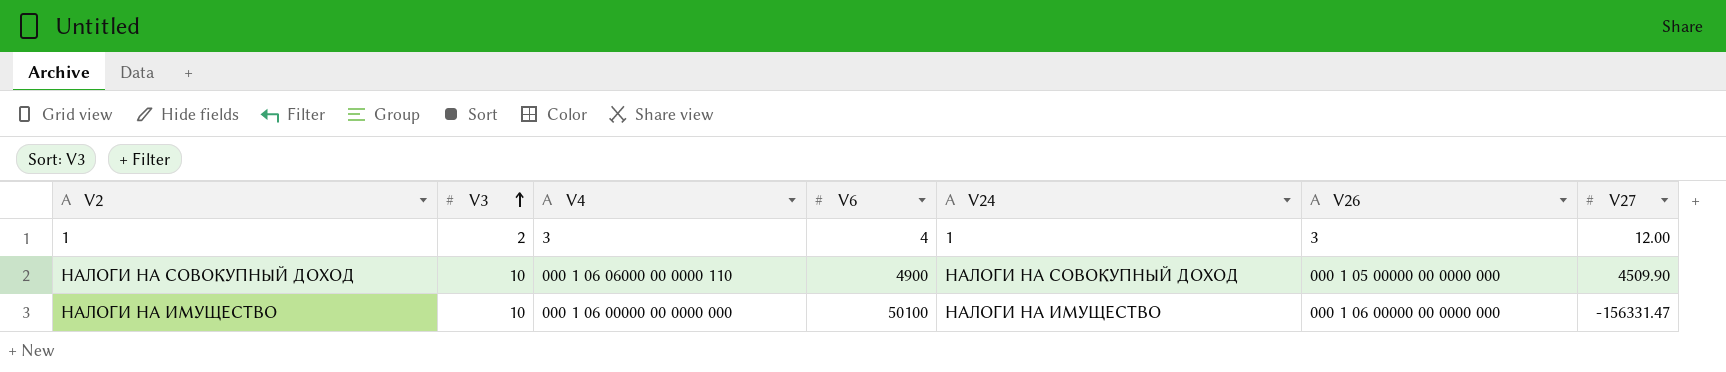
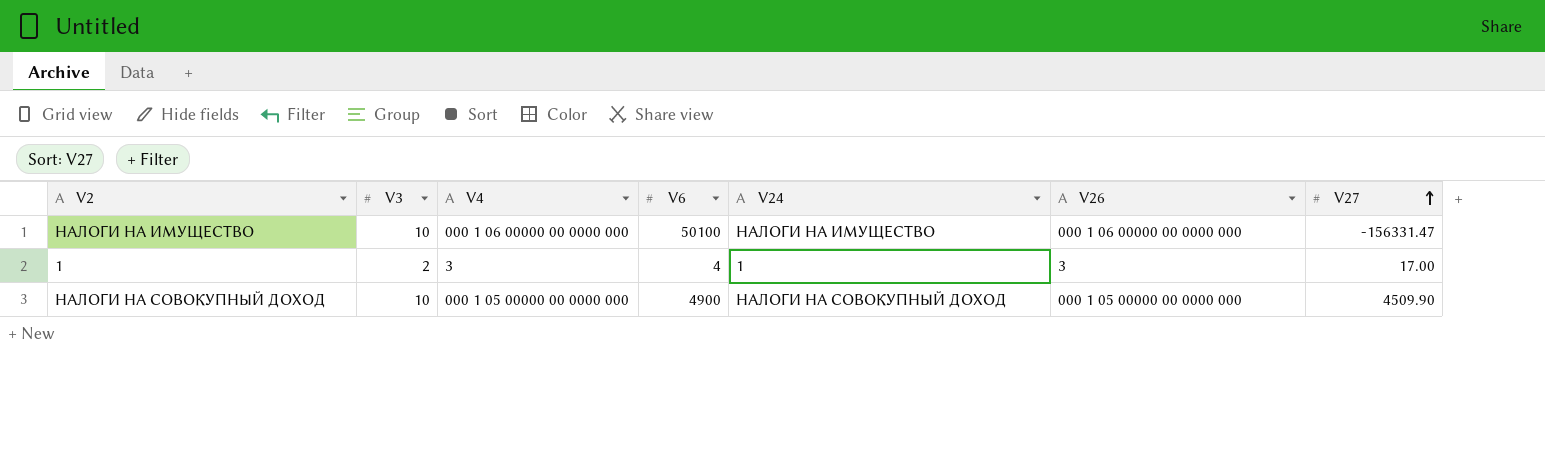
row order: V3 ascending -> V27 ascending
1 | V27: 12.00 -> 17.00
НАЛОГИ НА СОВОКУПНЫЙ ДОХОД | V4: 000 1 06 06000 00 0000 110 -> 000 1 05 00000 00 0000 000

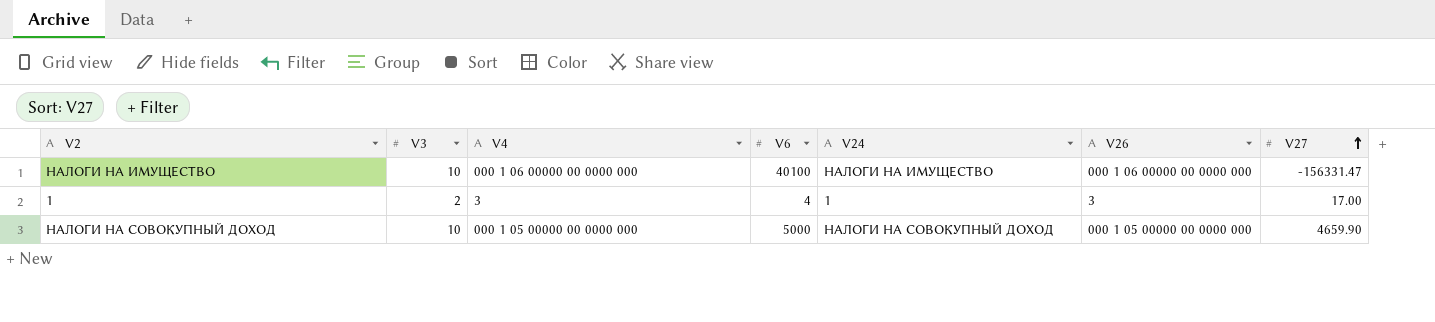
НАЛОГИ НА ИМУЩЕСТВО | V6: 50100 -> 40100
НАЛОГИ НА СОВОКУПНЫЙ ДОХОД | V6: 4900 -> 5000
НАЛОГИ НА СОВОКУПНЫЙ ДОХОД | V27: 4509.90 -> 4659.90

